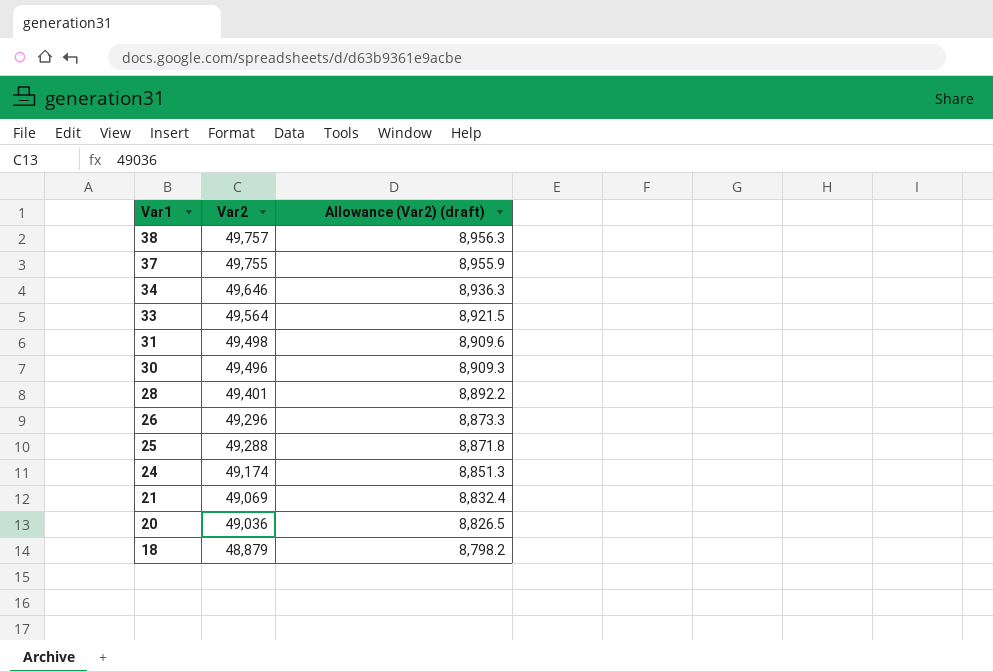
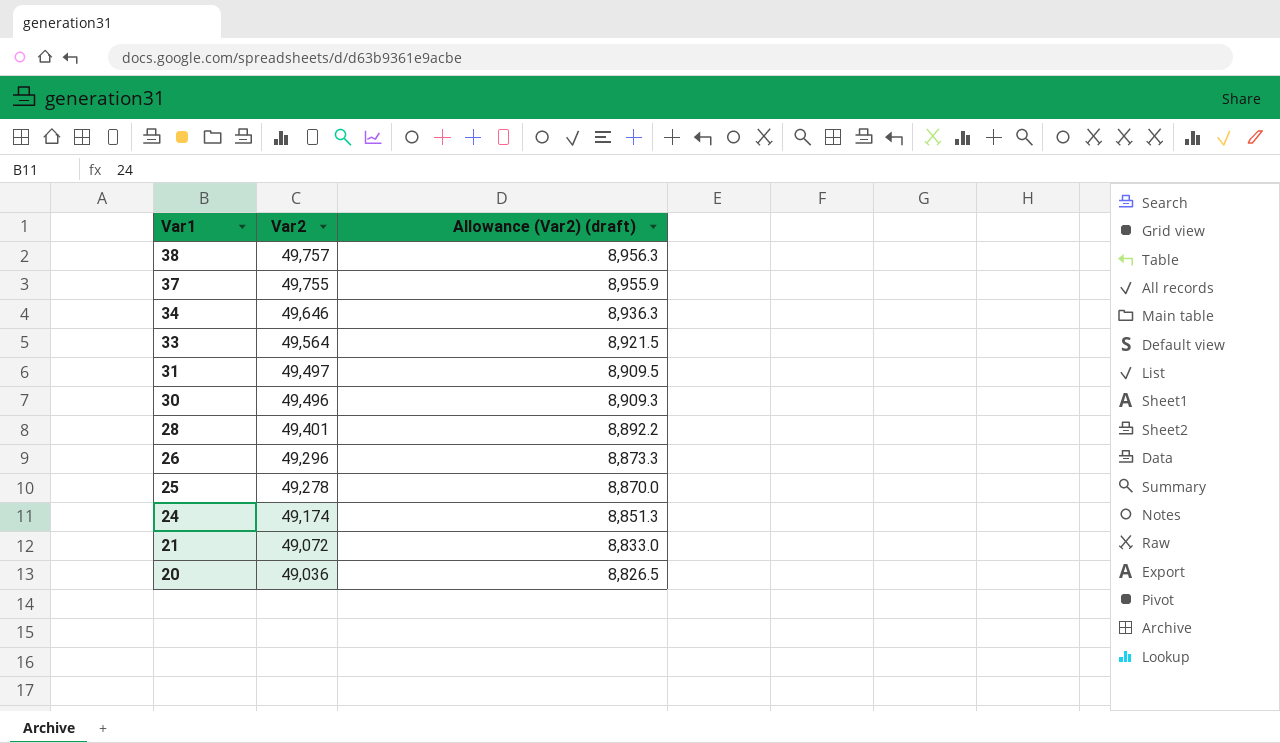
row 18: 48,879 | 8,798.2 -> none
31 | Var2: 49,498 -> 49,497
31 | Allowance (Var2) (draft): 8,909.6 -> 8,909.5
25 | Var2: 49,288 -> 49,278
25 | Allowance (Var2) (draft): 8,871.8 -> 8,870.0
21 | Var2: 49,069 -> 49,072
21 | Allowance (Var2) (draft): 8,832.4 -> 8,833.0

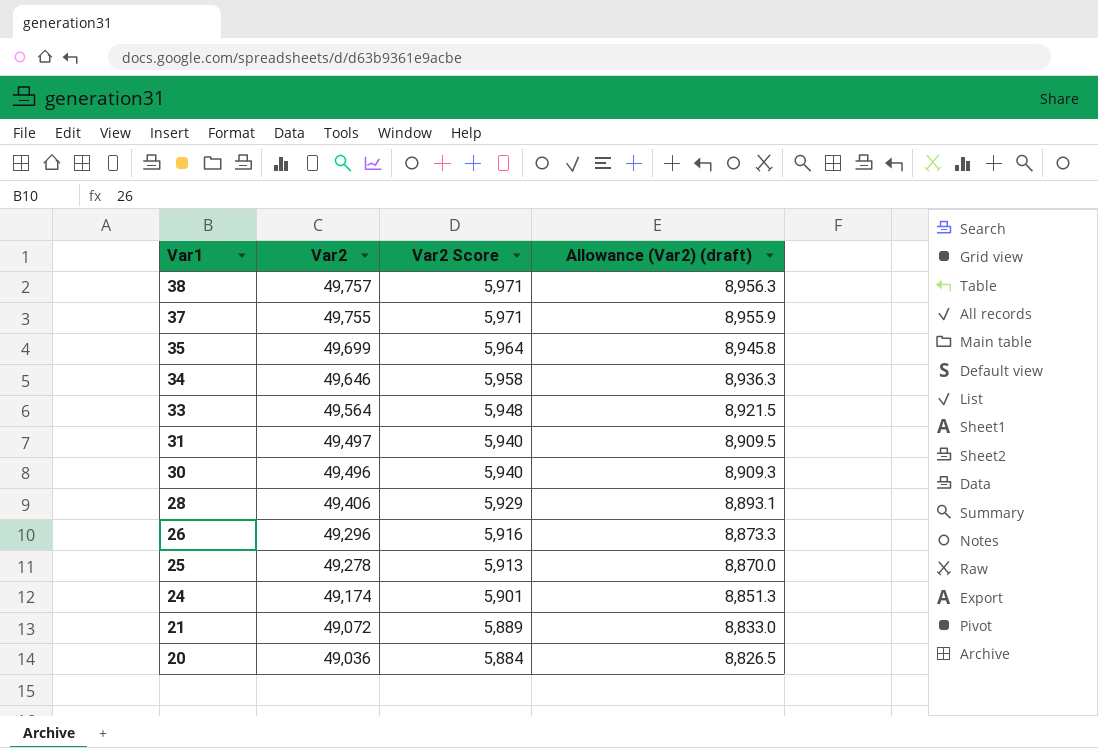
column Var2 Score | formula: none -> [Var2] * 0.12
row 35: none -> 49,699 | 5,964 | 8,945.8
28 | Var2: 49,401 -> 49,406
28 | Allowance (Var2) (draft): 8,892.2 -> 8,893.1

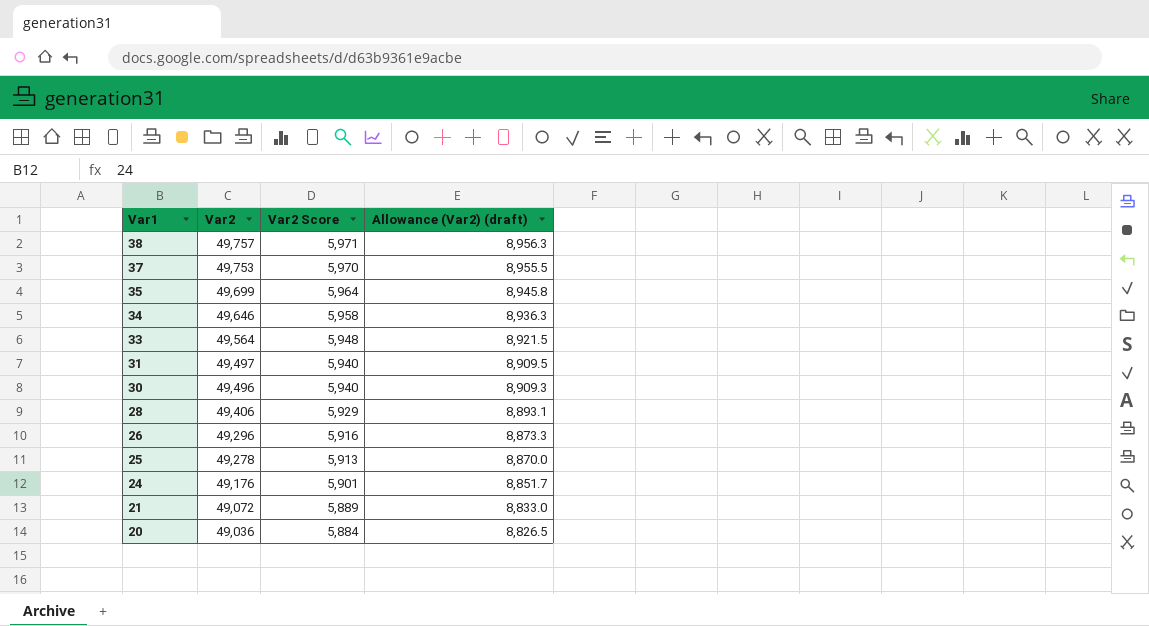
37 | Var2: 49,755 -> 49,753
37 | Var2 Score: 5,971 -> 5,970
37 | Allowance (Var2) (draft): 8,955.9 -> 8,955.5
24 | Var2: 49,174 -> 49,176
24 | Allowance (Var2) (draft): 8,851.3 -> 8,851.7

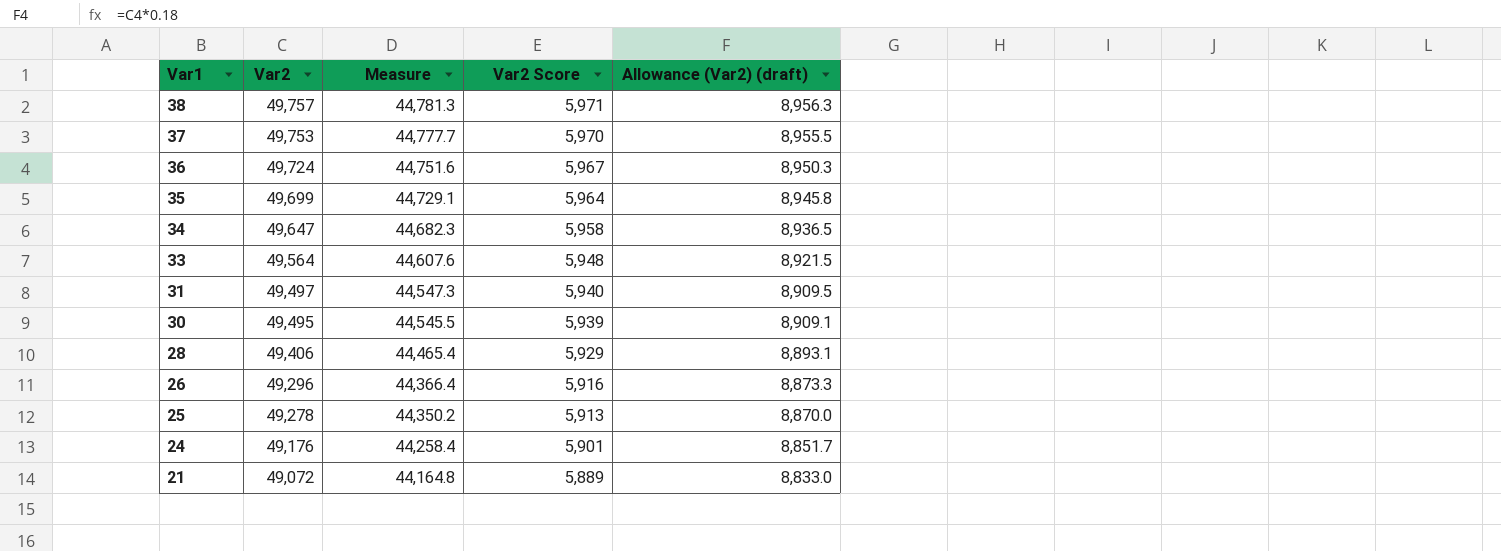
column Measure | formula: none -> [Var2] * 0.9
row 20: 49,036 | 5,884 | 8,826.5 -> none
row 36: none -> 49,724 | 44,751.6 | 5,967 | 8,950.3
34 | Var2: 49,646 -> 49,647
34 | Allowance (Var2) (draft): 8,936.3 -> 8,936.5
30 | Var2: 49,496 -> 49,495
30 | Var2 Score: 5,940 -> 5,939
30 | Allowance (Var2) (draft): 8,909.3 -> 8,909.1

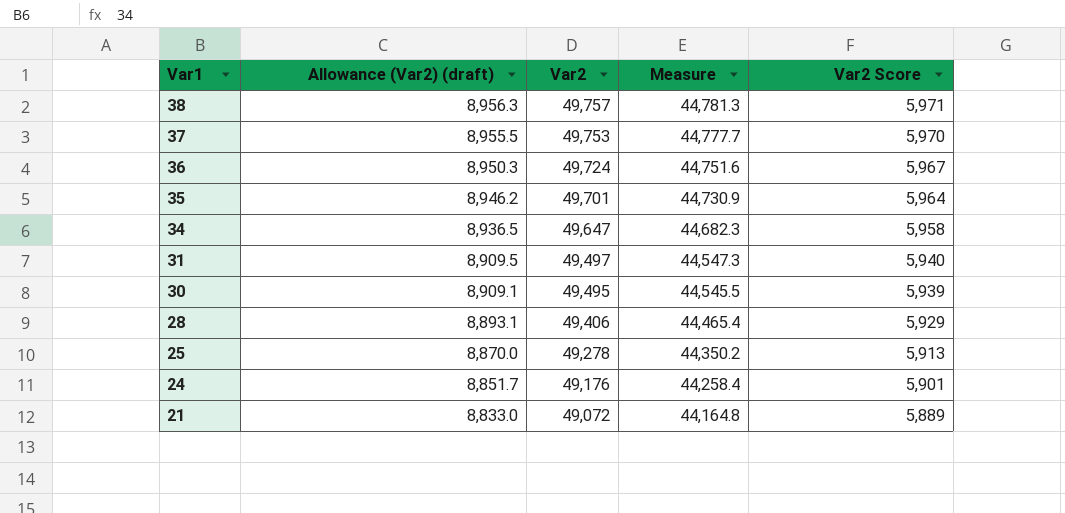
column Allowance (Var2) (draft) | position: 5 -> 2
row 33: 49,564 | 44,607.6 | 5,948 | 8,921.5 -> none
row 26: 49,296 | 44,366.4 | 5,916 | 8,873.3 -> none
35 | Allowance (Var2) (draft): 8,945.8 -> 8,946.2
35 | Var2: 49,699 -> 49,701
35 | Measure: 44,729.1 -> 44,730.9

